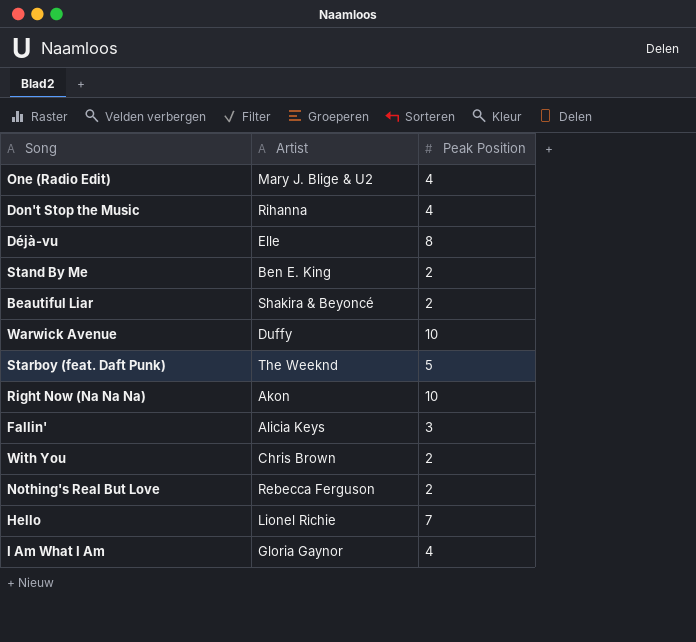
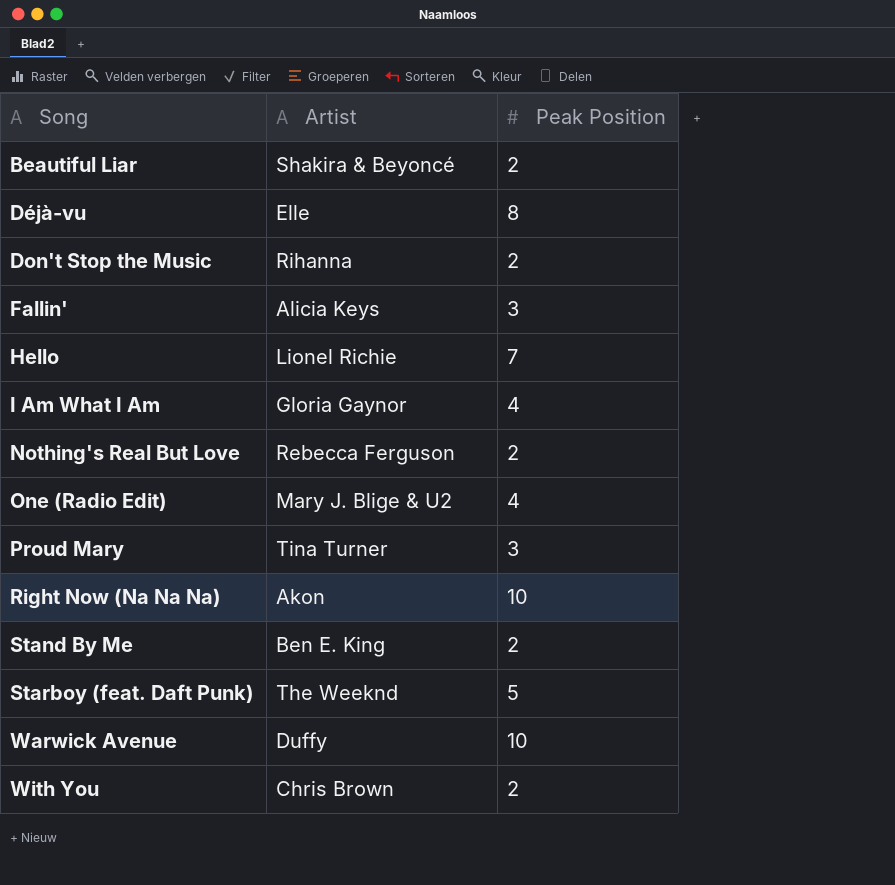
row order: none -> Song ascending
Don't Stop the Music | Peak Position: 4 -> 2
row Proud Mary: none -> Tina Turner | 3

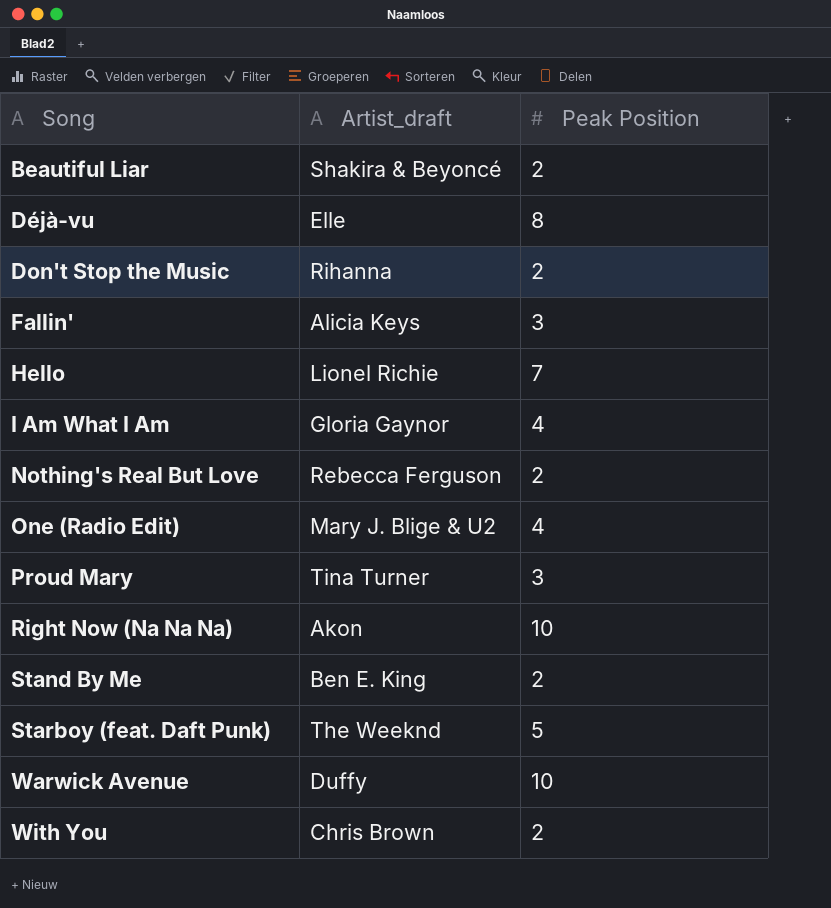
column name: Artist -> Artist_draft

